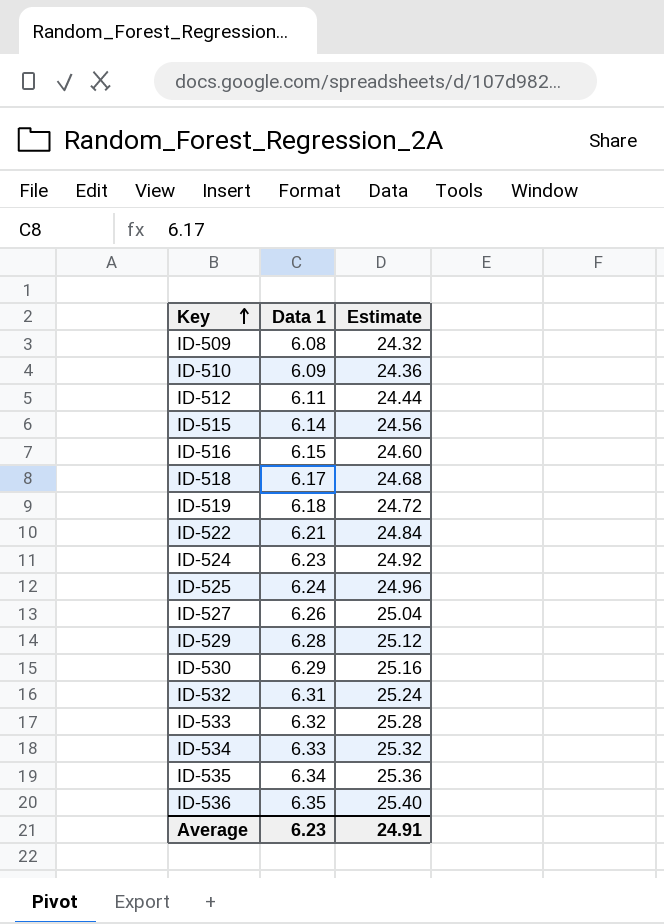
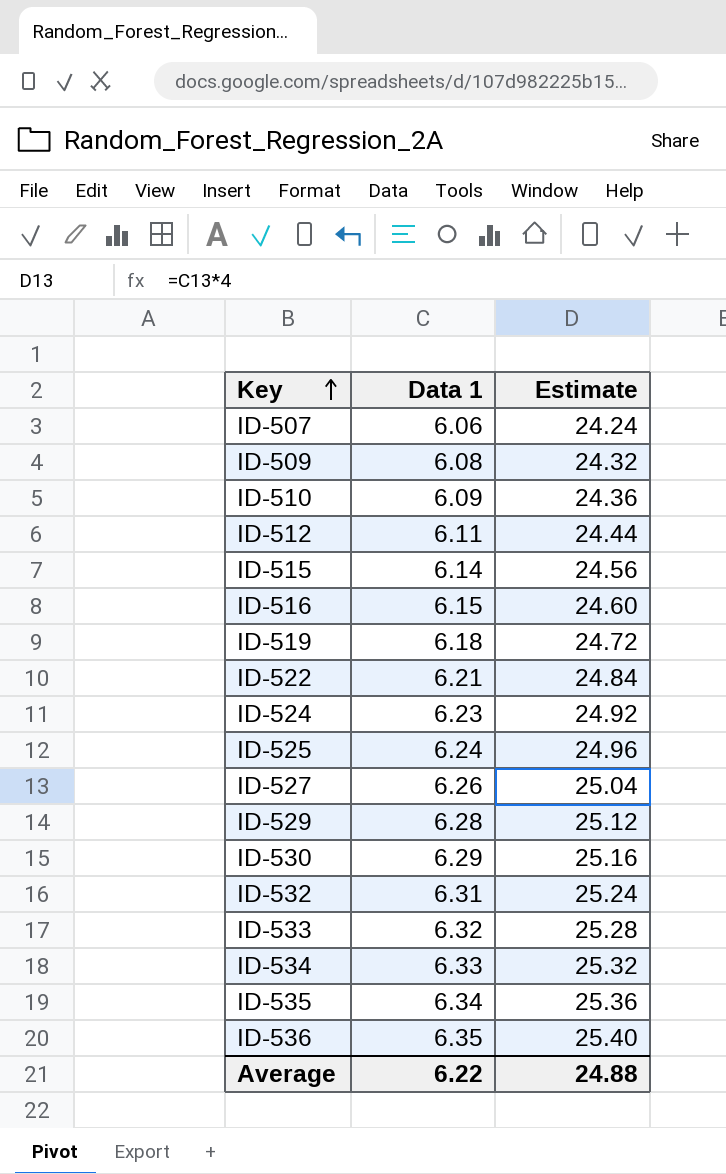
row ID-518: 6.17 | 24.68 -> none
row ID-507: none -> 6.06 | 24.24
Average | Data 1: 6.23 -> 6.22
Average | Estimate: 24.91 -> 24.88

